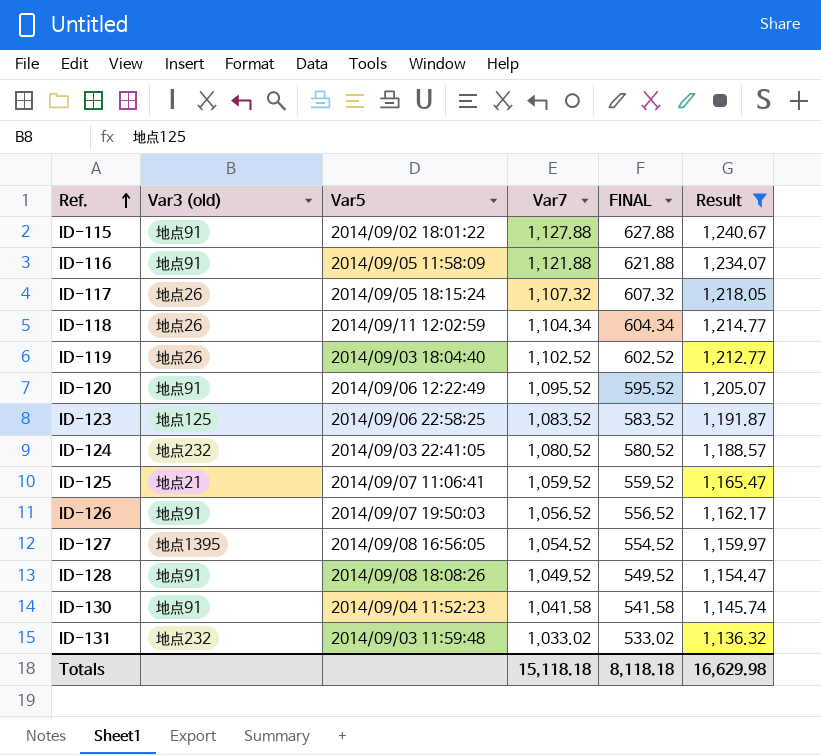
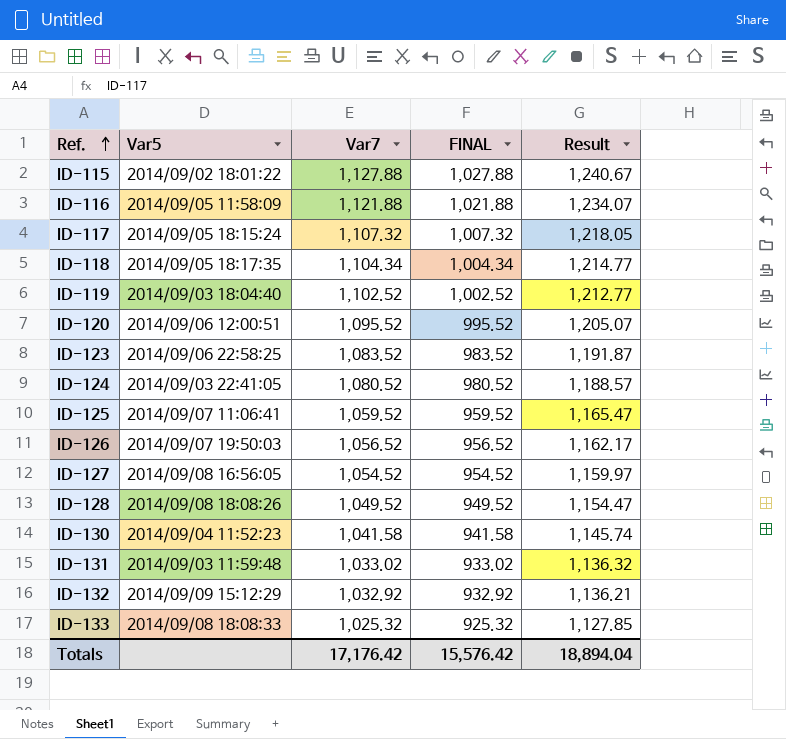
filter: Result >= 1,136.32 -> none
column Var3 (old) | position: 2 -> none
column FINAL | formula: [Var7] - 500 -> [Var7] - 100
ID-118 | Var5: 2014/09/11 12:02:59 -> 2014/09/05 18:17:35
ID-120 | Var5: 2014/09/06 12:22:49 -> 2014/09/06 12:00:51
Totals | Var7: 15,118.18 -> 17,176.42
Totals | FINAL: 8,118.18 -> 15,576.42
Totals | Result: 16,629.98 -> 18,894.04

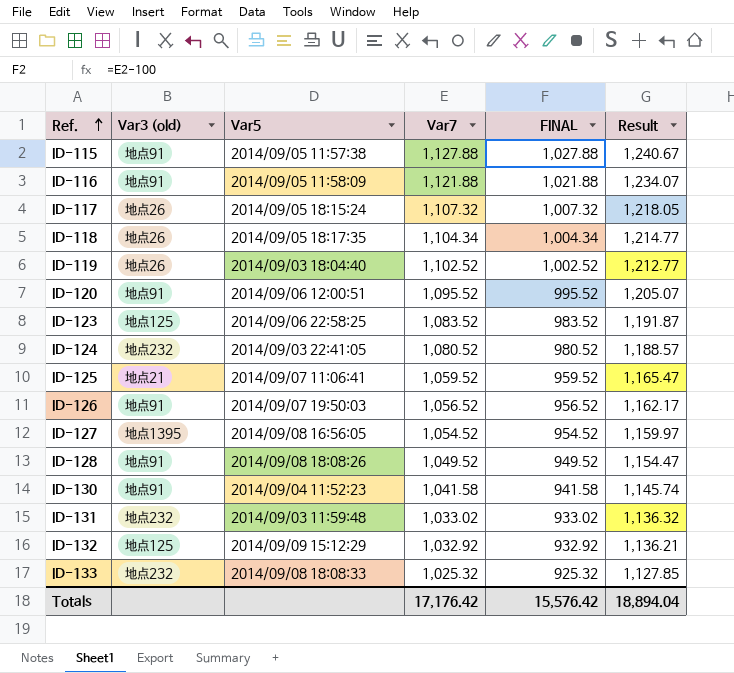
column Var3 (old) | position: none -> 2
ID-115 | Var5: 2014/09/02 18:01:22 -> 2014/09/05 11:57:38

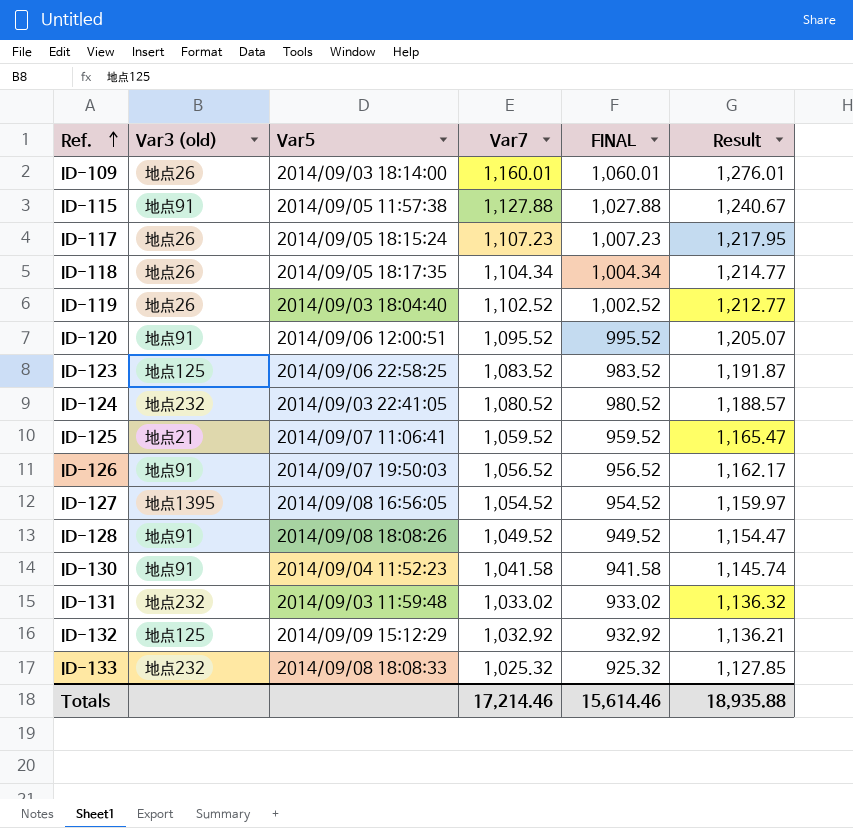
row ID-116: 地点91 | 2014/09/05 11:58:09 | 1,121.88 | 1,021.88 | 1,234.07 -> none
row ID-109: none -> 地点26 | 2014/09/03 18:14:00 | 1,160.01 | 1,060.01 | 1,276.01
ID-117 | Var7: 1,107.32 -> 1,107.23
ID-117 | FINAL: 1,007.32 -> 1,007.23
ID-117 | Result: 1,218.05 -> 1,217.95
Totals | Var7: 17,176.42 -> 17,214.46
Totals | FINAL: 15,576.42 -> 15,614.46
Totals | Result: 18,894.04 -> 18,935.88

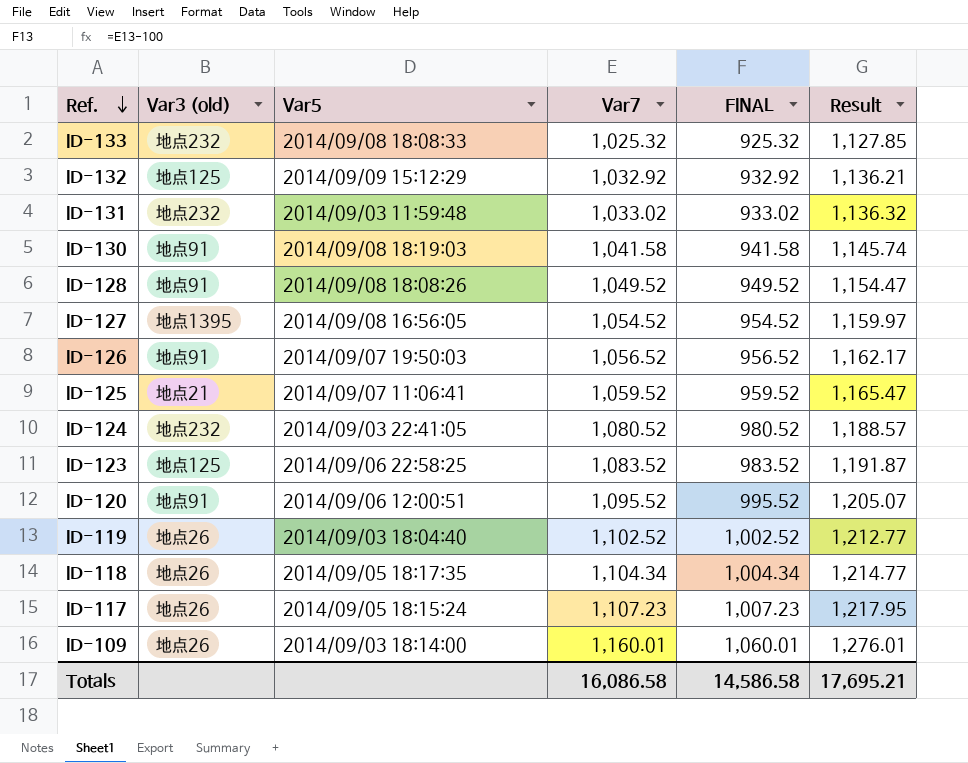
row order: Ref. ascending -> Ref. descending
row ID-115: 地点91 | 2014/09/05 11:57:38 | 1,127.88 | 1,027.88 | 1,240.67 -> none
ID-130 | Var5: 2014/09/04 11:52:23 -> 2014/09/08 18:19:03
Totals | Var7: 17,214.46 -> 16,086.58
Totals | FINAL: 15,614.46 -> 14,586.58
Totals | Result: 18,935.88 -> 17,695.21

